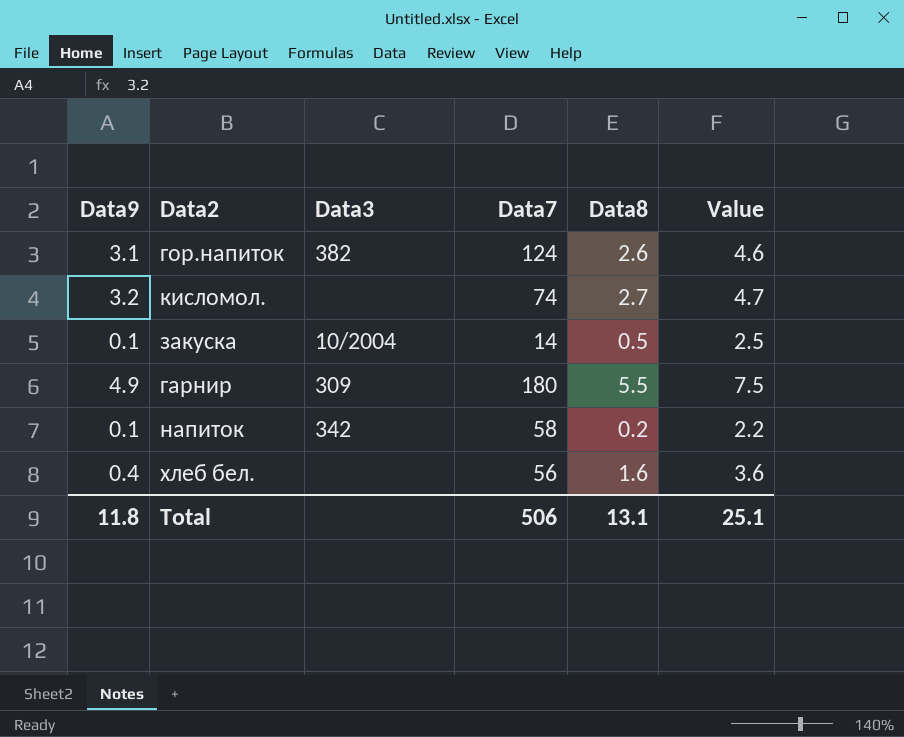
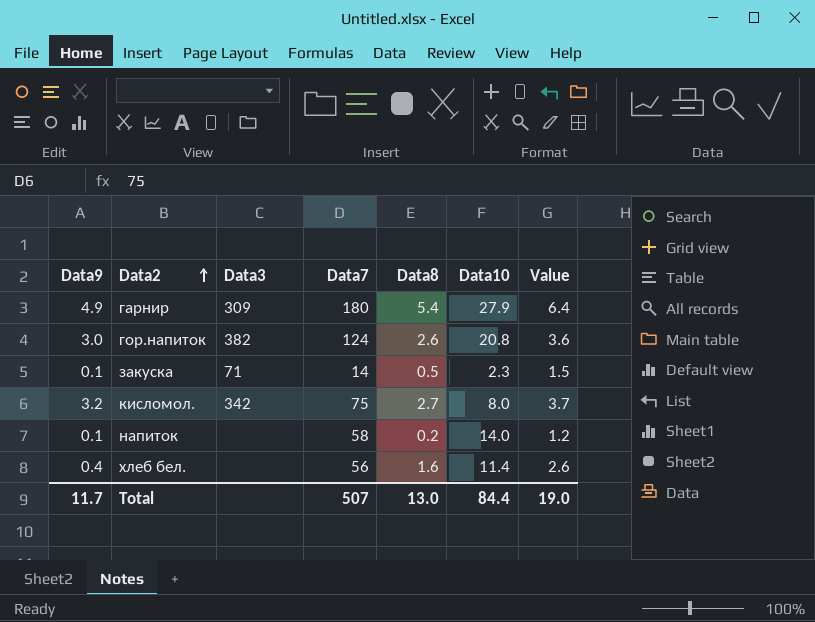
row order: none -> Data2 ascending
column Data10 | position: none -> 6
column Value | formula: [Data8] + 2 -> [Data8] + 1
гарнир | Data8: 5.5 -> 5.4
гор.напиток | Data9: 3.1 -> 3.0
закуска | Data3: 10/2004 -> 71
кисломол. | Data3: none -> 342
кисломол. | Data7: 74 -> 75
напиток | Data3: 342 -> none
Total | Data9: 11.8 -> 11.7
Total | Data7: 506 -> 507
Total | Data8: 13.1 -> 13.0
Total | Value: 25.1 -> 19.0

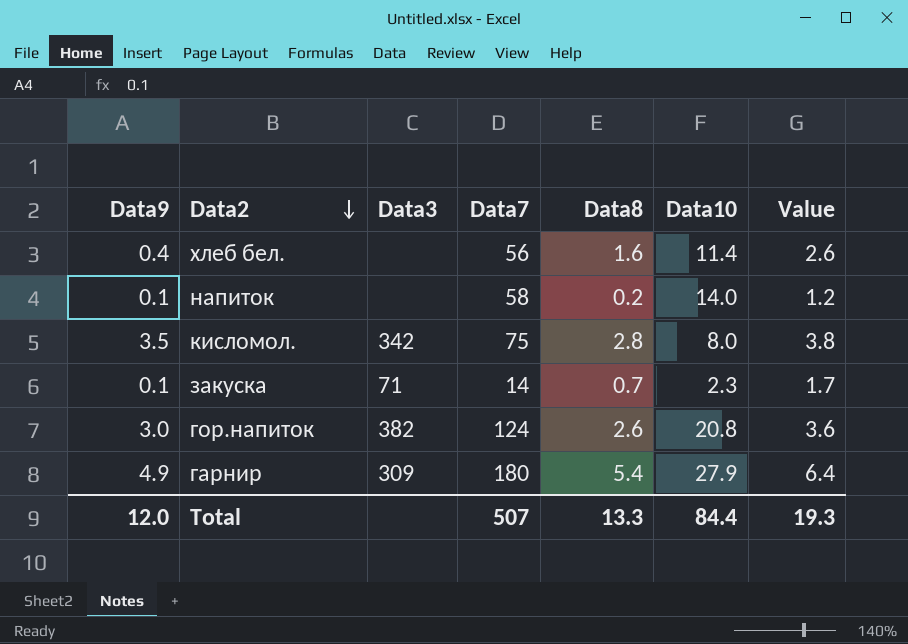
row order: Data2 ascending -> Data2 descending
кисломол. | Data9: 3.2 -> 3.5
кисломол. | Data8: 2.7 -> 2.8
кисломол. | Value: 3.7 -> 3.8
закуска | Data8: 0.5 -> 0.7
закуска | Value: 1.5 -> 1.7
Total | Data9: 11.7 -> 12.0
Total | Data8: 13.0 -> 13.3
Total | Value: 19.0 -> 19.3

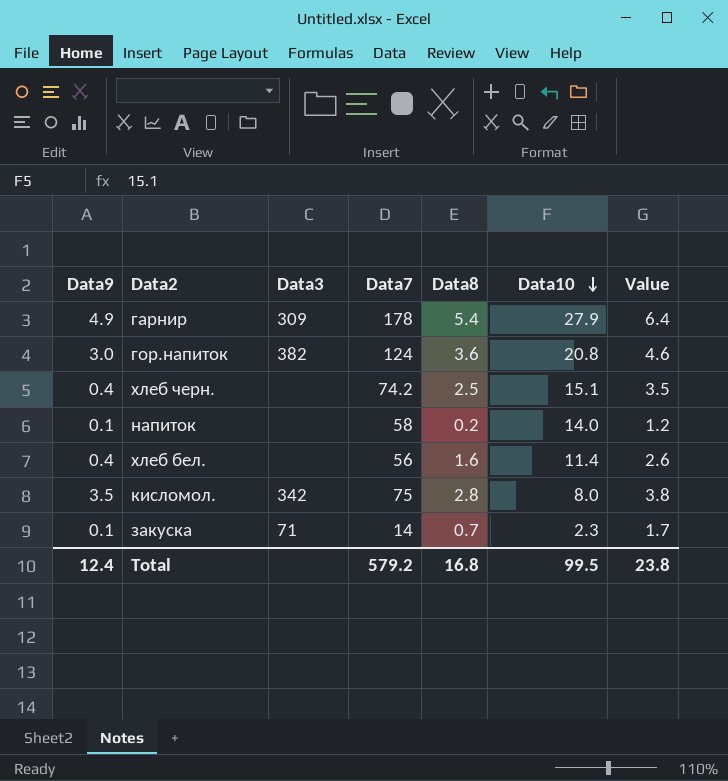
row order: Data2 descending -> Data10 descending
гарнир | Data7: 180 -> 178
гор.напиток | Data8: 2.6 -> 3.6
гор.напиток | Value: 3.6 -> 4.6
row хлеб черн.: none -> 0.4 | none | 74.2 | 2.5 | 15.1 | 3.5
Total | Data9: 12.0 -> 12.4
Total | Data7: 507 -> 579.2
Total | Data8: 13.3 -> 16.8
Total | Data10: 84.4 -> 99.5
Total | Value: 19.3 -> 23.8

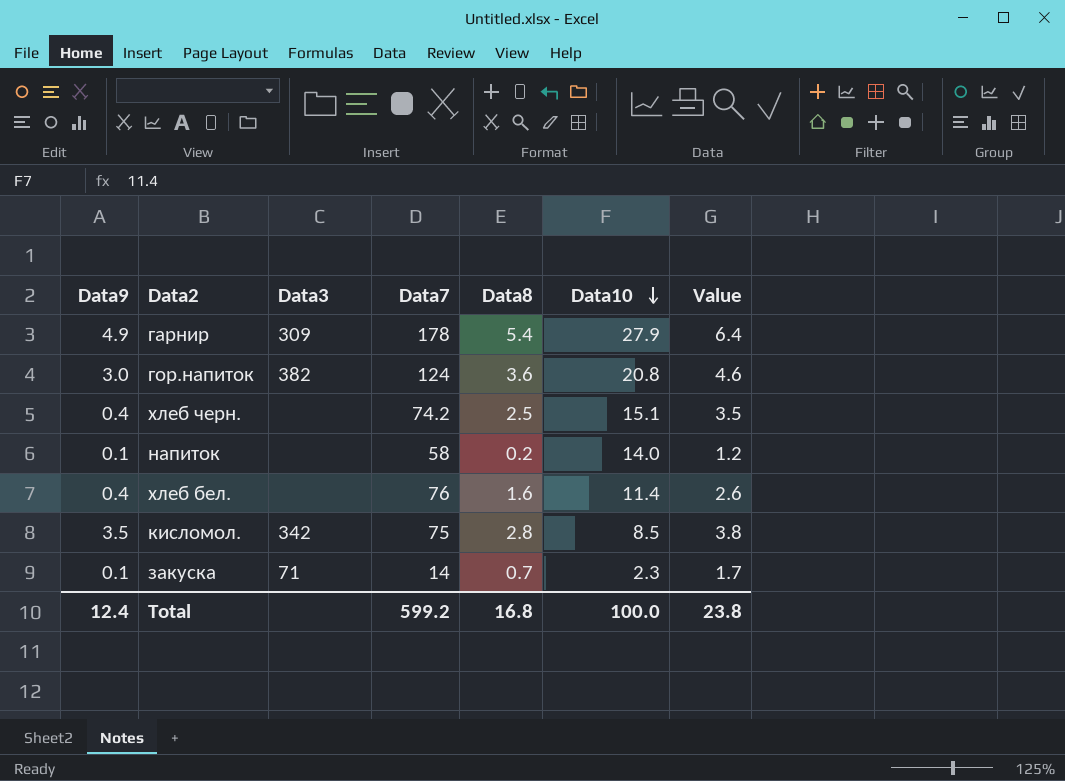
хлеб бел. | Data7: 56 -> 76
кисломол. | Data10: 8.0 -> 8.5
Total | Data7: 579.2 -> 599.2
Total | Data10: 99.5 -> 100.0

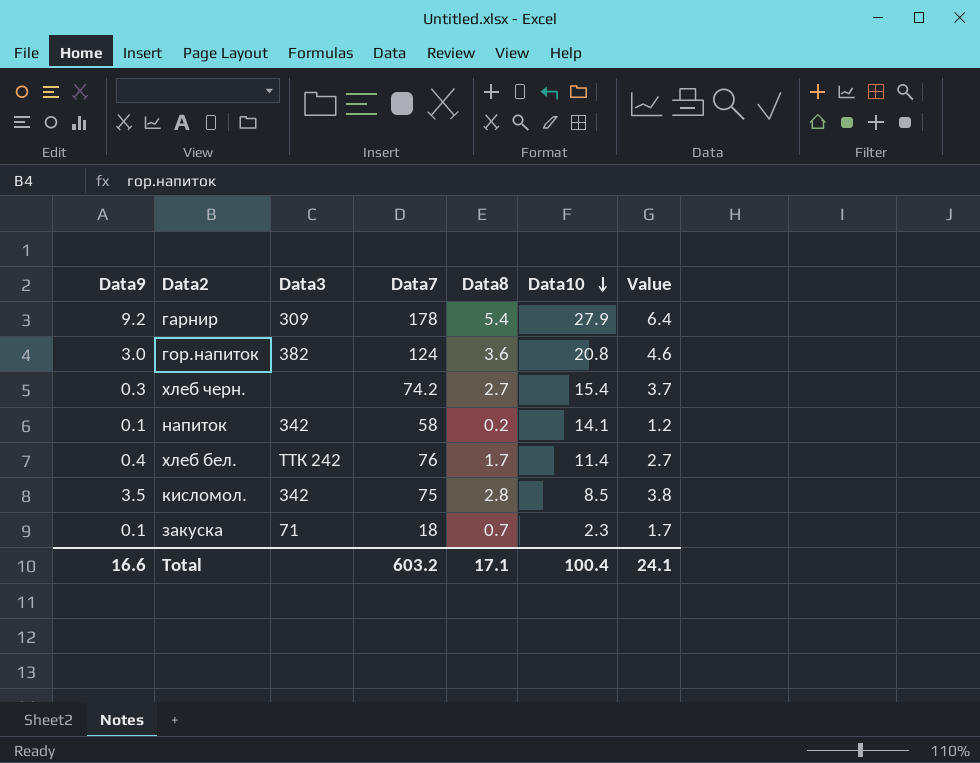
гарнир | Data9: 4.9 -> 9.2
хлеб черн. | Data9: 0.4 -> 0.3
хлеб черн. | Data8: 2.5 -> 2.7
хлеб черн. | Data10: 15.1 -> 15.4
хлеб черн. | Value: 3.5 -> 3.7
напиток | Data3: none -> 342
напиток | Data10: 14.0 -> 14.1
хлеб бел. | Data3: none -> ТТК 242
хлеб бел. | Data8: 1.6 -> 1.7
хлеб бел. | Value: 2.6 -> 2.7
закуска | Data7: 14 -> 18
Total | Data9: 12.4 -> 16.6
Total | Data7: 599.2 -> 603.2
Total | Data8: 16.8 -> 17.1
Total | Data10: 100.0 -> 100.4
Total | Value: 23.8 -> 24.1

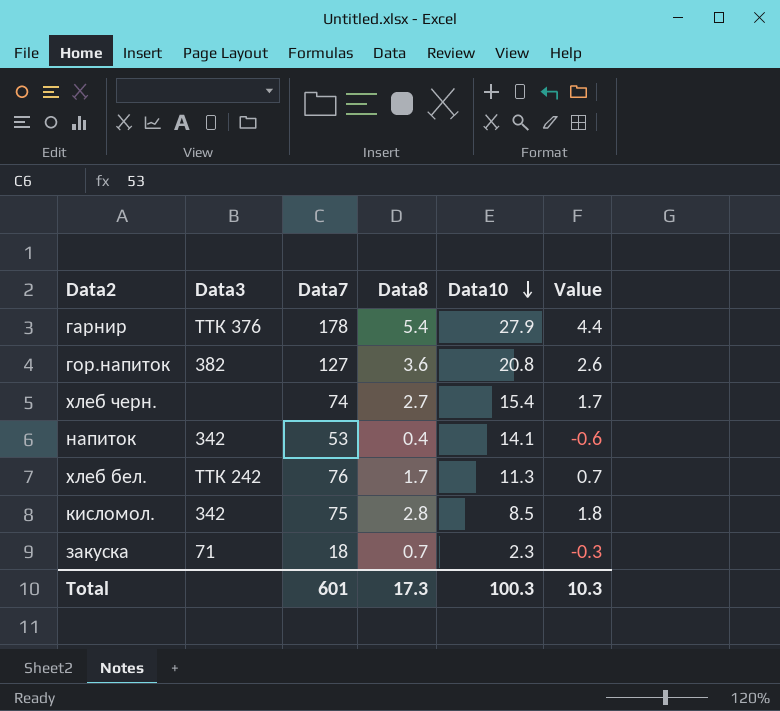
column Data9 | position: 1 -> none
column Value | formula: [Data8] + 1 -> [Data8] - 1
гарнир | Data3: 309 -> ТТК 376
гор.напиток | Data7: 124 -> 127
хлеб черн. | Data7: 74.2 -> 74
напиток | Data7: 58 -> 53
напиток | Data8: 0.2 -> 0.4
хлеб бел. | Data10: 11.4 -> 11.3
Total | Data7: 603.2 -> 601
Total | Data8: 17.1 -> 17.3
Total | Data10: 100.4 -> 100.3
Total | Value: 24.1 -> 10.3

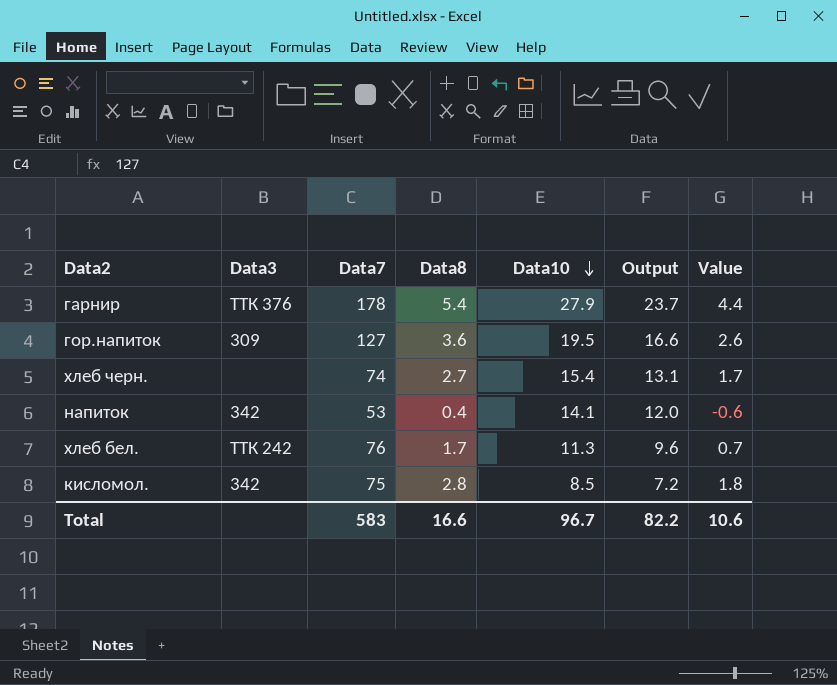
column Output | formula: none -> [Data10] * 0.85
row закуска: 71 | 18 | 0.7 | 2.3 | -0.3 -> none
гор.напиток | Data3: 382 -> 309
гор.напиток | Data10: 20.8 -> 19.5
Total | Data7: 601 -> 583
Total | Data8: 17.3 -> 16.6
Total | Data10: 100.3 -> 96.7
Total | Value: 10.3 -> 10.6

